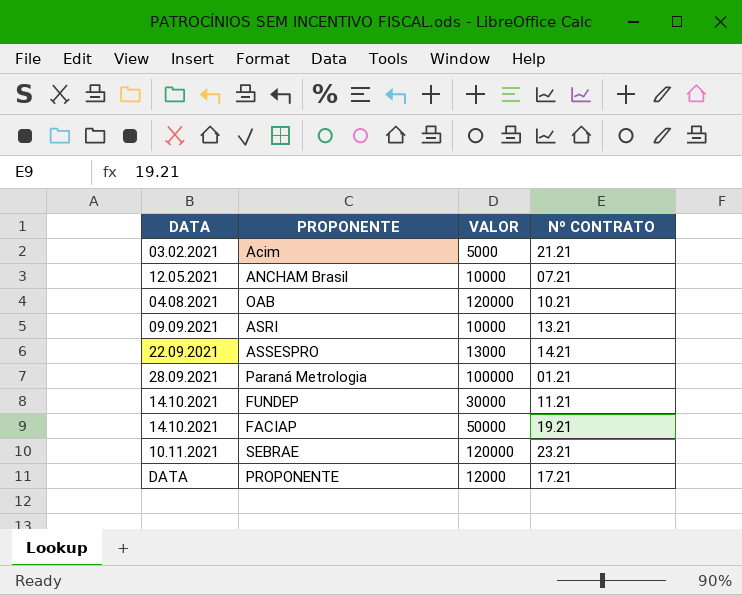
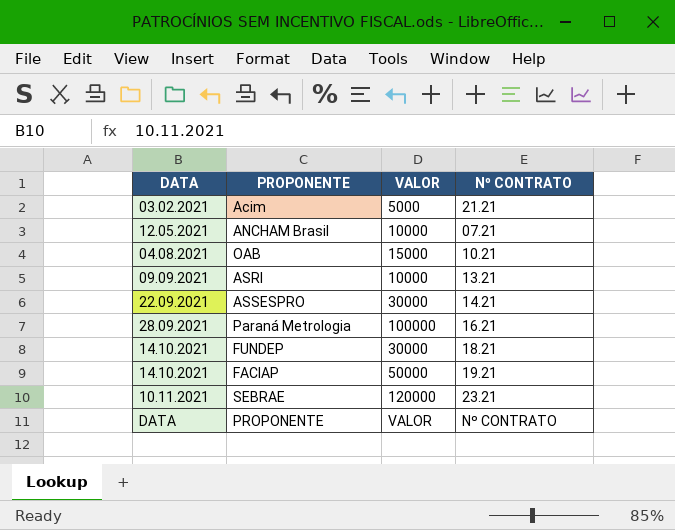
OAB | VALOR: 120000 -> 15000
ASSESPRO | VALOR: 13000 -> 30000
Paraná Metrologia | Nº CONTRATO: 01.21 -> 16.21
FUNDEP | Nº CONTRATO: 11.21 -> 18.21
PROPONENTE | VALOR: 12000 -> VALOR
PROPONENTE | Nº CONTRATO: 17.21 -> Nº CONTRATO

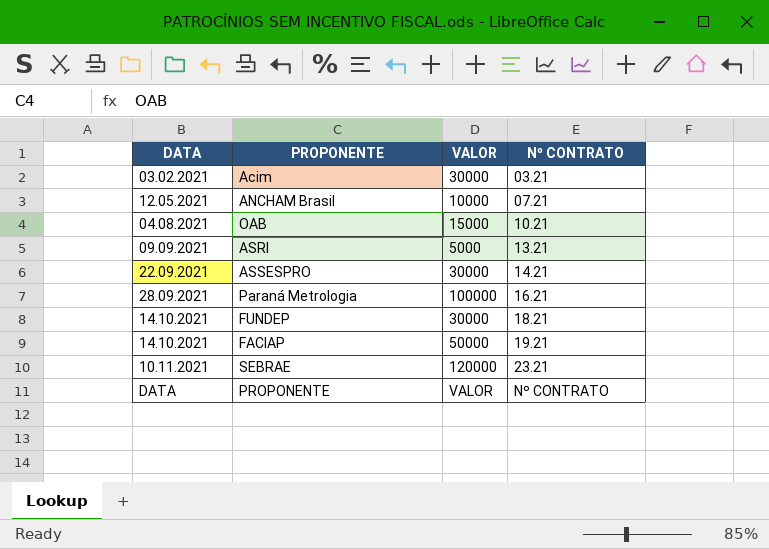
Acim | VALOR: 5000 -> 30000
Acim | Nº CONTRATO: 21.21 -> 03.21
ASRI | VALOR: 10000 -> 5000

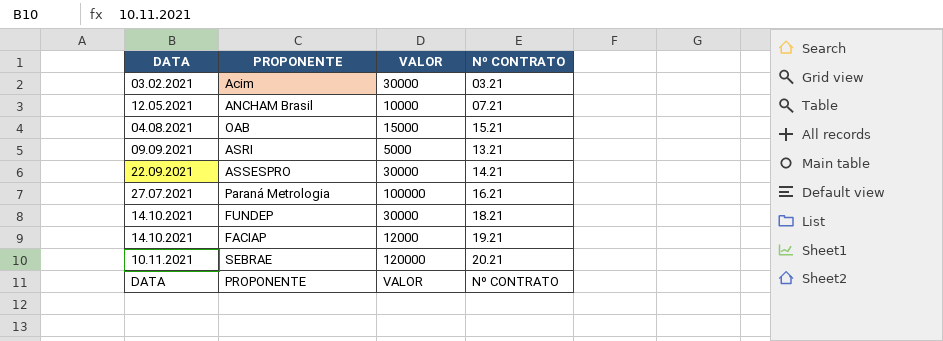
OAB | Nº CONTRATO: 10.21 -> 15.21
Paraná Metrologia | DATA: 28.09.2021 -> 27.07.2021
FACIAP | VALOR: 50000 -> 12000
SEBRAE | Nº CONTRATO: 23.21 -> 20.21

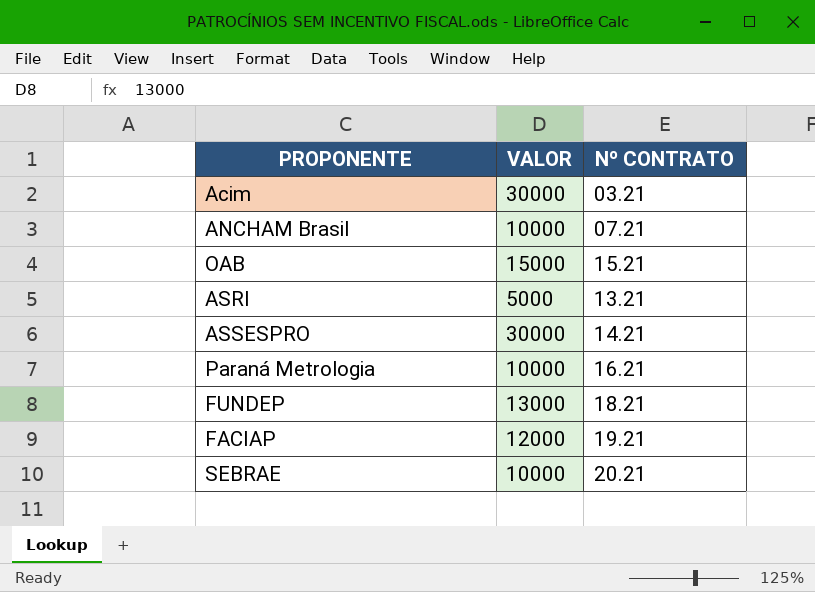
column DATA | position: 1 -> none
row PROPONENTE: DATA | VALOR | Nº CONTRATO -> none
Paraná Metrologia | VALOR: 100000 -> 10000
FUNDEP | VALOR: 30000 -> 13000
SEBRAE | VALOR: 120000 -> 10000

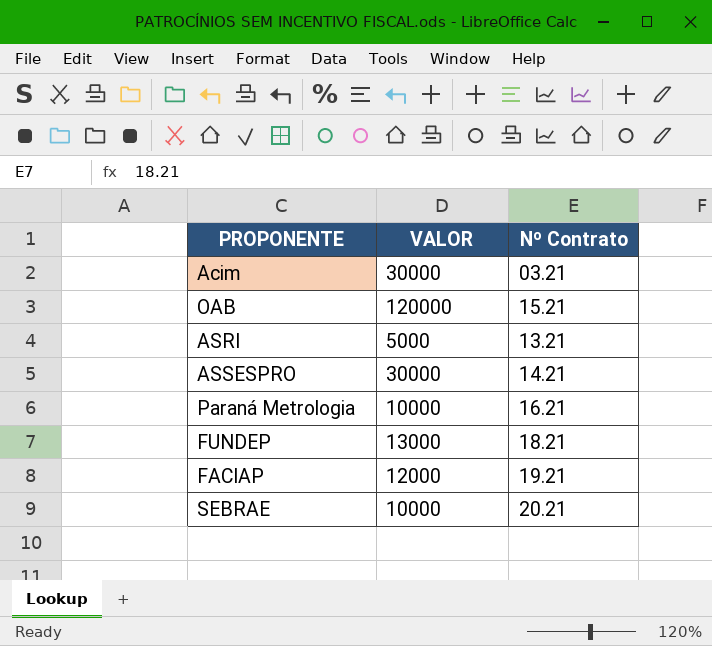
column name: Nº CONTRATO -> Nº Contrato
row ANCHAM Brasil: 10000 | 07.21 -> none
OAB | VALOR: 15000 -> 120000

